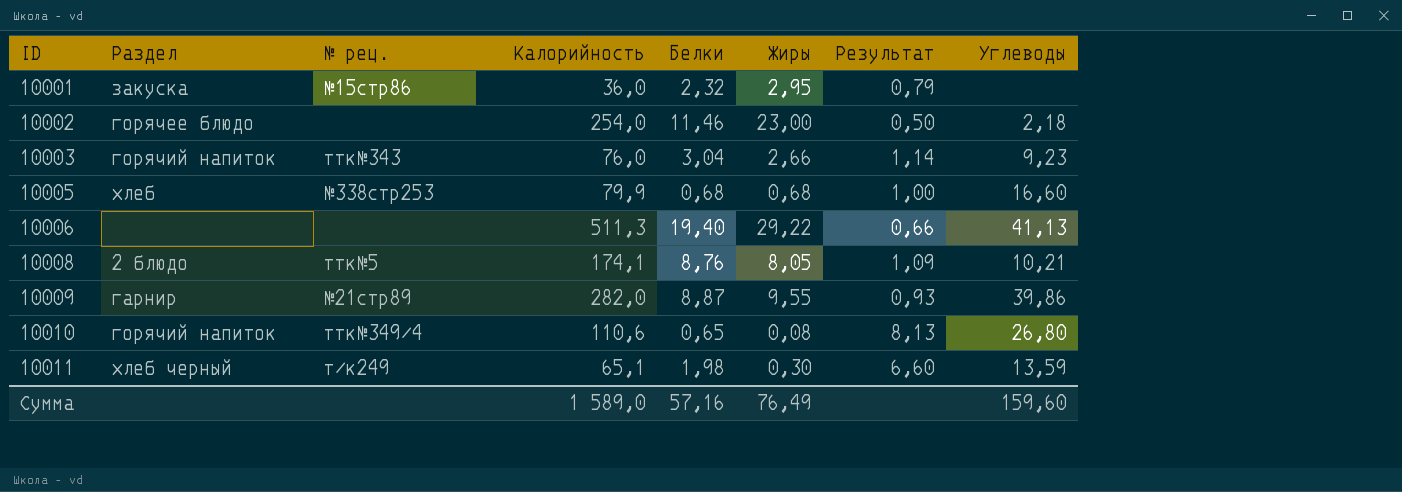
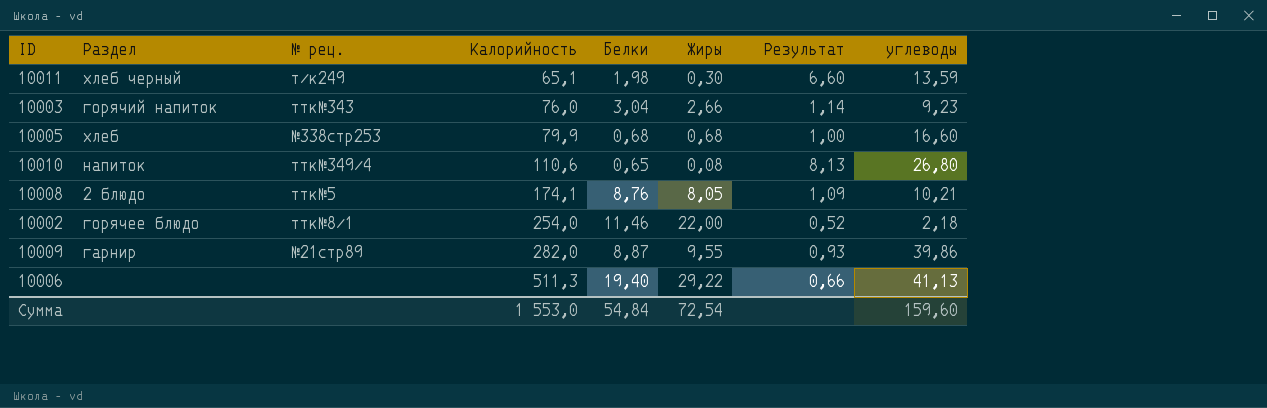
row order: ID ascending -> Калорийность ascending
column name: Углеводы -> углеводы
row 10001: закуска | №15стр86 | 36,0 | 2,32 | 2,95 | 0,79 | none -> none
10010 | Раздел: горячий напиток -> напиток
10002 | № рец.: none -> ттк№8/1
10002 | Жиры: 23,00 -> 22,00
10002 | Результат: 0,50 -> 0,52
Сумма | Калорийность: 1 589,0 -> 1 553,0
Сумма | Белки: 57,16 -> 54,84
Сумма | Жиры: 76,49 -> 72,54

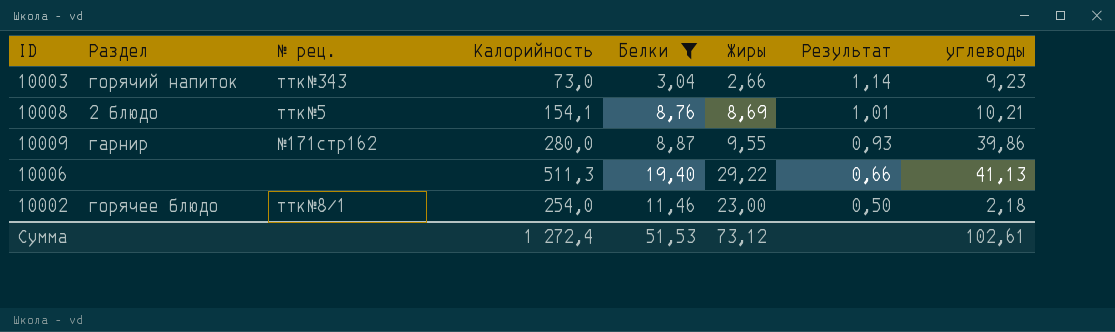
filter: none -> Белки >= 3,04
row order: Калорийность ascending -> Результат descending
10003 | Калорийность: 76,0 -> 73,0
10008 | Калорийность: 174,1 -> 154,1
10008 | Жиры: 8,05 -> 8,69
10008 | Результат: 1,09 -> 1,01
10009 | № рец.: №21стр89 -> №171стр162
10009 | Калорийность: 282,0 -> 280,0
10002 | Жиры: 22,00 -> 23,00
10002 | Результат: 0,52 -> 0,50
Сумма | Калорийность: 1 553,0 -> 1 272,4
Сумма | Белки: 54,84 -> 51,53
Сумма | Жиры: 72,54 -> 73,12
Сумма | углеводы: 159,60 -> 102,61

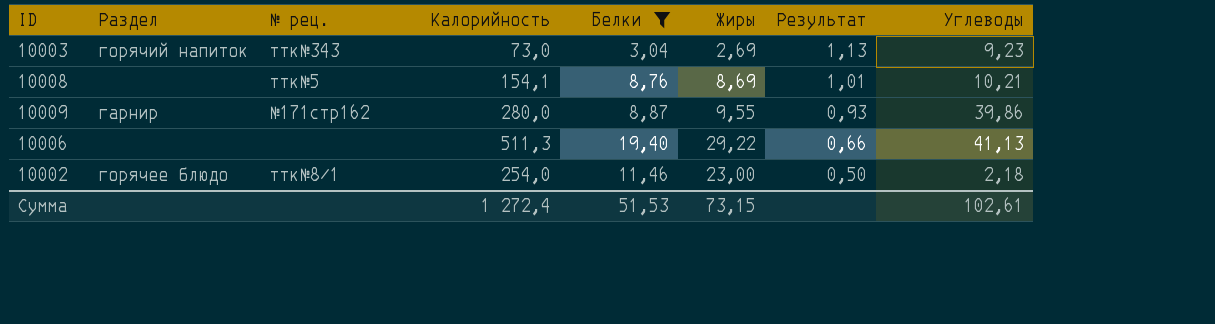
column name: углеводы -> Углеводы
10003 | Жиры: 2,66 -> 2,69
10003 | Результат: 1,14 -> 1,13
10008 | Раздел: 2 блюдо -> none
Сумма | Жиры: 73,12 -> 73,15

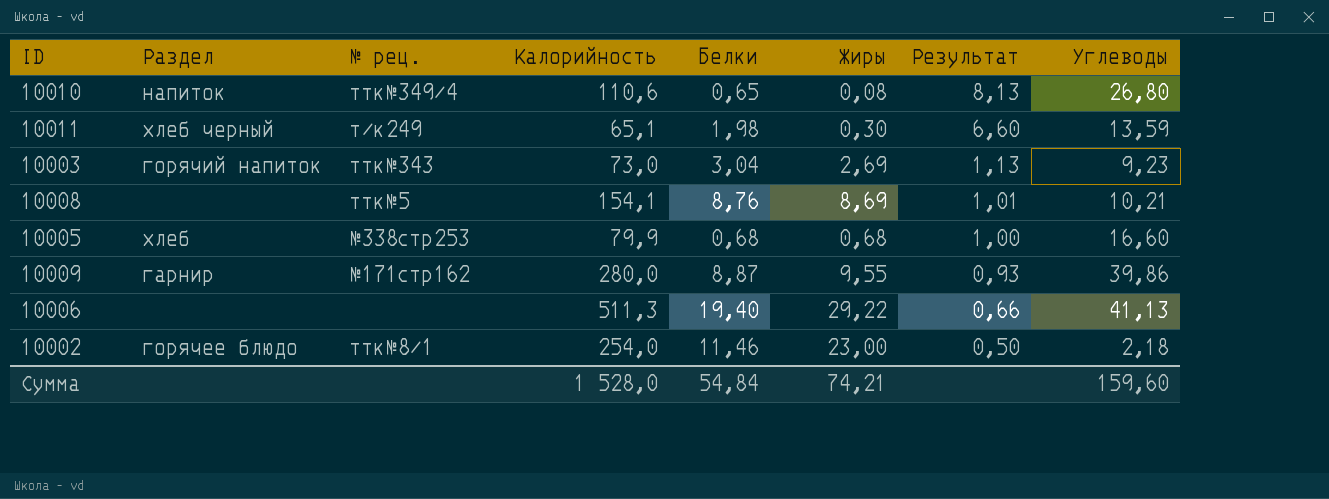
filter: Белки >= 3,04 -> none
Сумма | Калорийность: 1 272,4 -> 1 528,0
Сумма | Белки: 51,53 -> 54,84
Сумма | Жиры: 73,15 -> 74,21
Сумма | Углеводы: 102,61 -> 159,60

